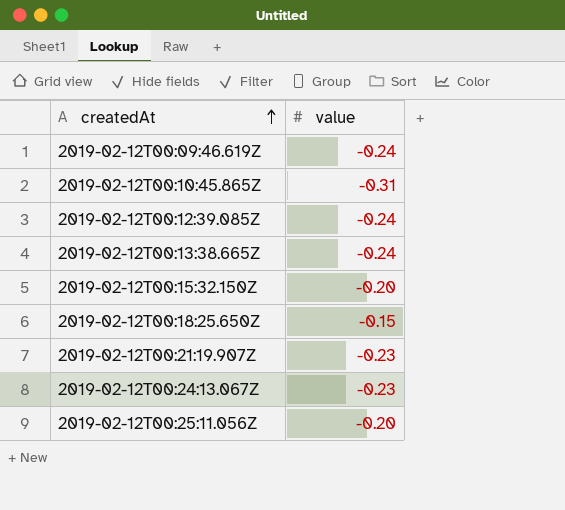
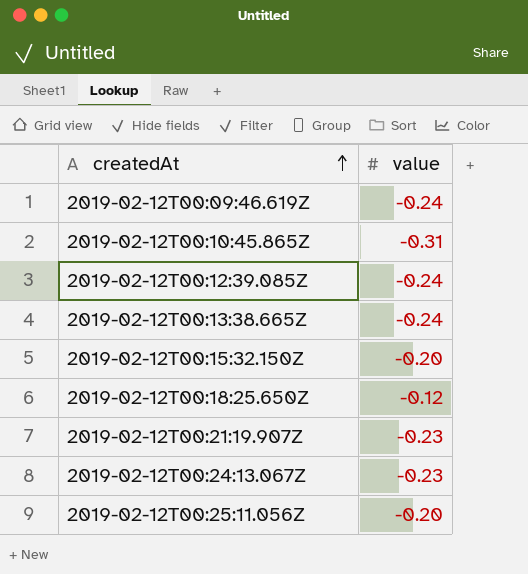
2019-02-12T00:18:25.650Z | value: -0.15 -> -0.12

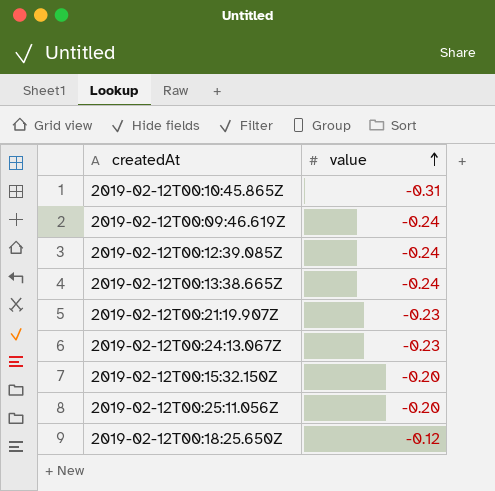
row order: createdAt ascending -> value ascending

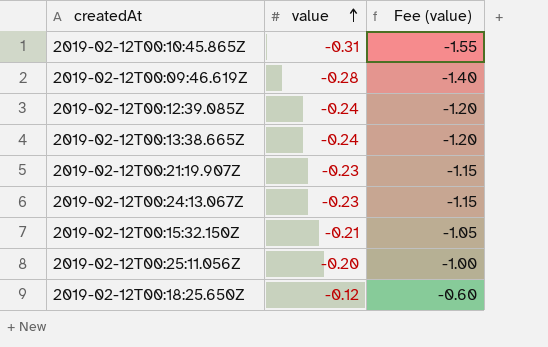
column Fee (value) | formula: none -> [value] * 5
2019-02-12T00:09:46.619Z | value: -0.24 -> -0.28
2019-02-12T00:15:32.150Z | value: -0.20 -> -0.21

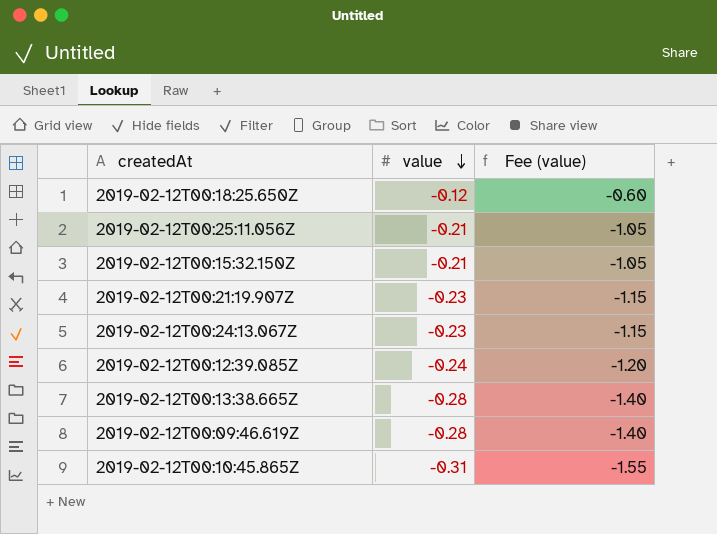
row order: value ascending -> value descending
2019-02-12T00:25:11.056Z | value: -0.20 -> -0.21
2019-02-12T00:25:11.056Z | Fee (value): -1.00 -> -1.05
2019-02-12T00:13:38.665Z | value: -0.24 -> -0.28
2019-02-12T00:13:38.665Z | Fee (value): -1.20 -> -1.40

